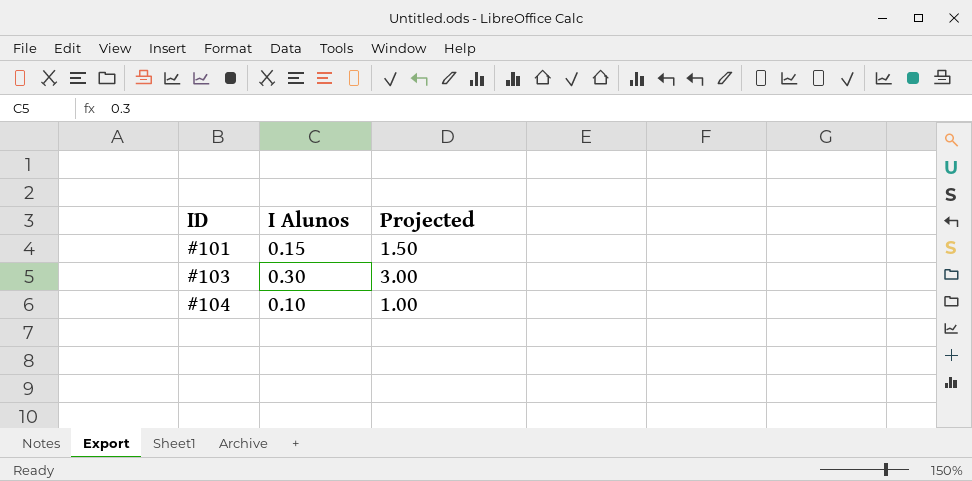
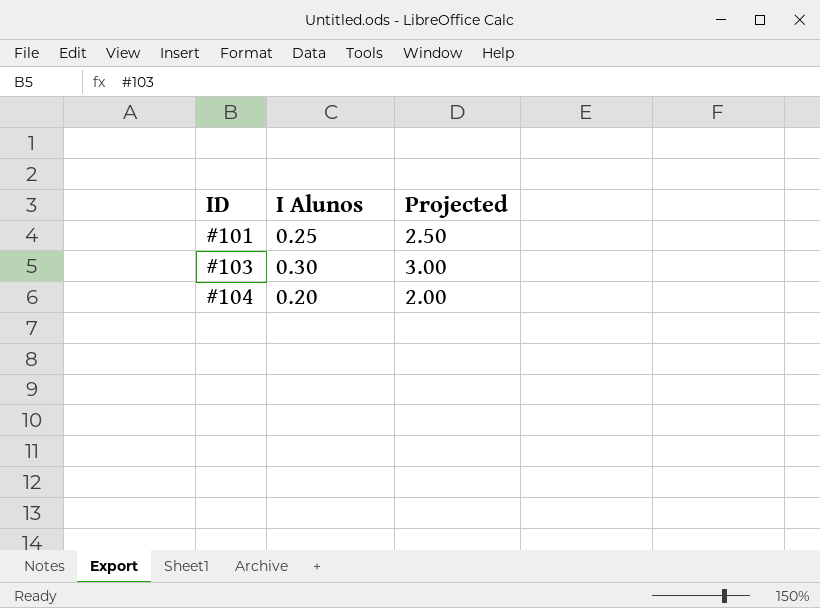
#101 | I Alunos: 0.15 -> 0.25
#101 | Projected: 1.50 -> 2.50
#104 | I Alunos: 0.10 -> 0.20
#104 | Projected: 1.00 -> 2.00

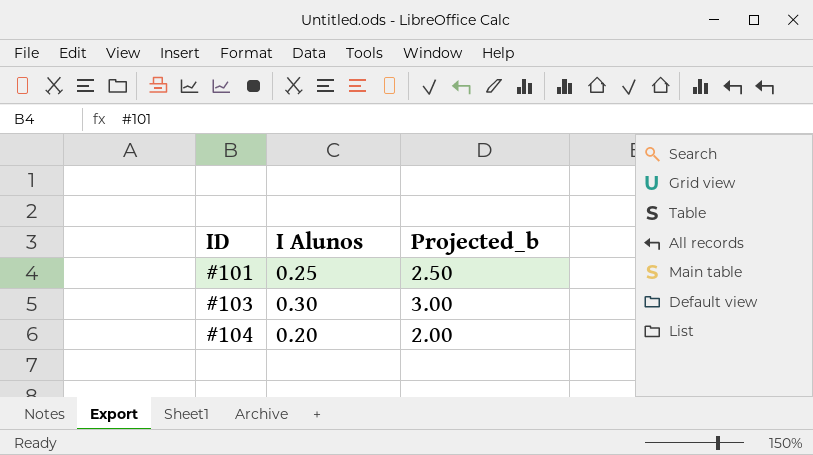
column name: Projected -> Projected_b

